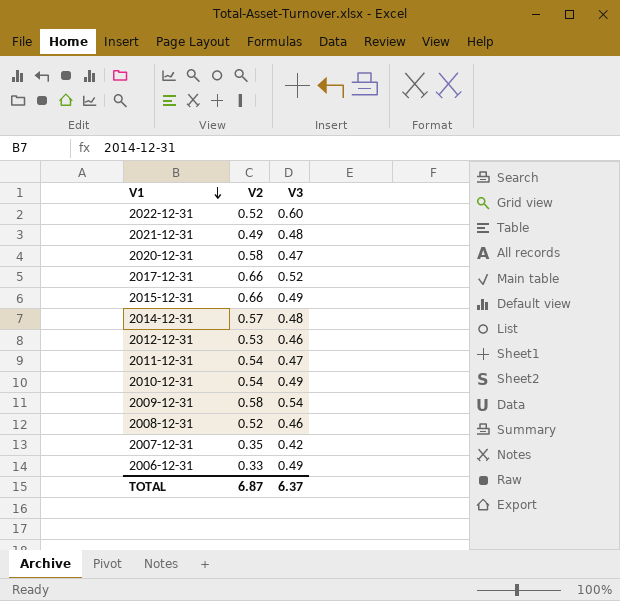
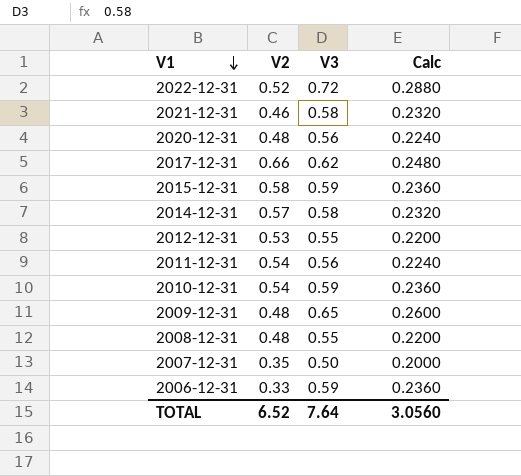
column Calc | formula: none -> [V3] * 0.4
2022-12-31 | V3: 0.60 -> 0.72
2021-12-31 | V2: 0.49 -> 0.46
2021-12-31 | V3: 0.48 -> 0.58
2020-12-31 | V2: 0.58 -> 0.48
2020-12-31 | V3: 0.47 -> 0.56
2017-12-31 | V3: 0.52 -> 0.62
2015-12-31 | V2: 0.66 -> 0.58
2015-12-31 | V3: 0.49 -> 0.59
2014-12-31 | V3: 0.48 -> 0.58
2012-12-31 | V3: 0.46 -> 0.55
2011-12-31 | V3: 0.47 -> 0.56
2010-12-31 | V3: 0.49 -> 0.59
2009-12-31 | V2: 0.58 -> 0.48
2009-12-31 | V3: 0.54 -> 0.65
2008-12-31 | V2: 0.52 -> 0.48
2008-12-31 | V3: 0.46 -> 0.55
2007-12-31 | V3: 0.42 -> 0.50
2006-12-31 | V3: 0.49 -> 0.59
TOTAL | V2: 6.87 -> 6.52
TOTAL | V3: 6.37 -> 7.64

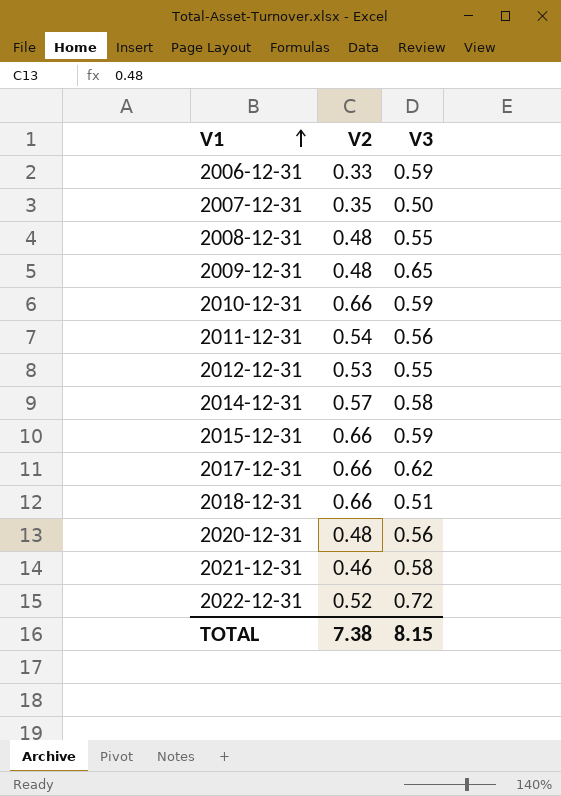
row order: V1 descending -> V1 ascending
column Calc | formula: [V3] * 0.4 -> none
2010-12-31 | V2: 0.54 -> 0.66
2015-12-31 | V2: 0.58 -> 0.66
row 2018-12-31: none -> 0.66 | 0.51
TOTAL | V2: 6.52 -> 7.38
TOTAL | V3: 7.64 -> 8.15

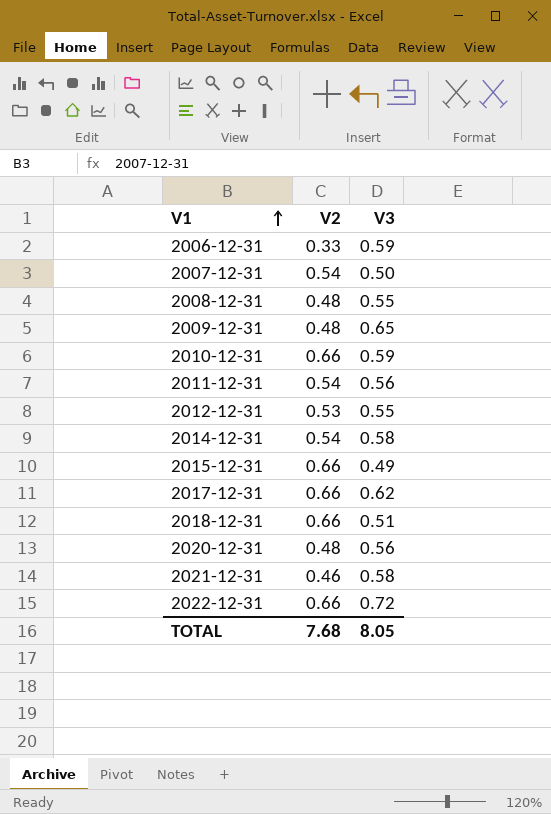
2007-12-31 | V2: 0.35 -> 0.54
2014-12-31 | V2: 0.57 -> 0.54
2015-12-31 | V3: 0.59 -> 0.49
2022-12-31 | V2: 0.52 -> 0.66
TOTAL | V2: 7.38 -> 7.68
TOTAL | V3: 8.15 -> 8.05

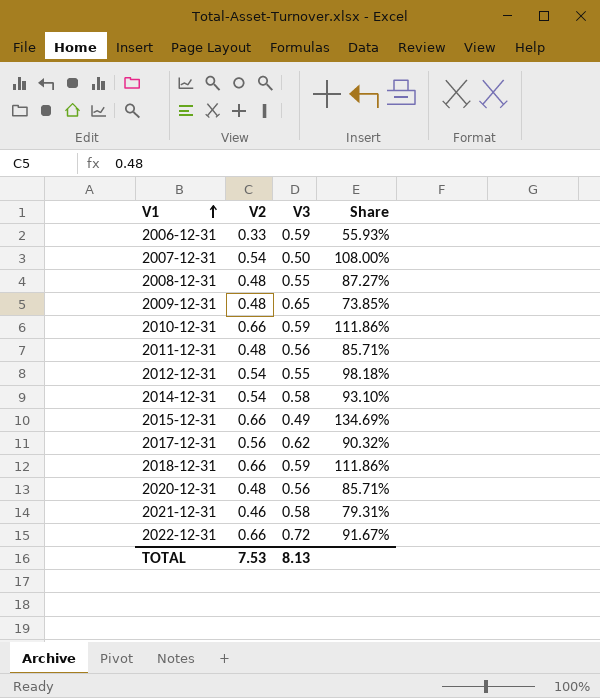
column Share | formula: none -> [V2] / [V3]
2011-12-31 | V2: 0.54 -> 0.48
2012-12-31 | V2: 0.53 -> 0.54
2017-12-31 | V2: 0.66 -> 0.56
2018-12-31 | V3: 0.51 -> 0.59
TOTAL | V2: 7.68 -> 7.53
TOTAL | V3: 8.05 -> 8.13

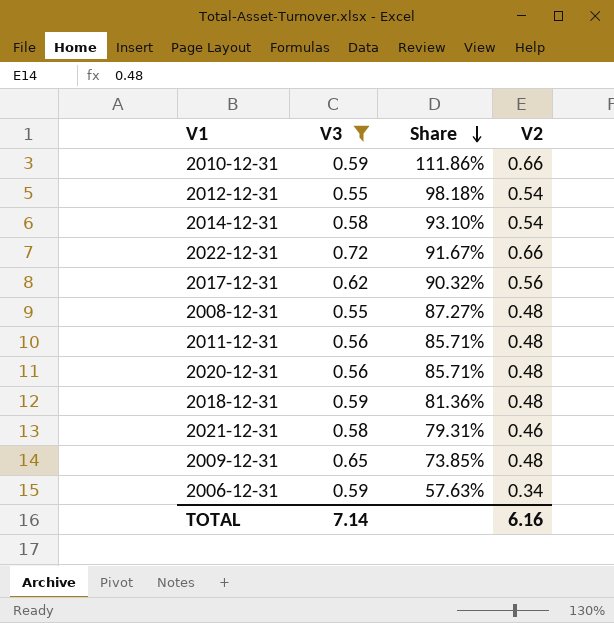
filter: none -> V3 >= 0.55
row order: V1 ascending -> Share descending
column V2 | position: 2 -> 4
2018-12-31 | Share: 111.86% -> 81.36%
2018-12-31 | V2: 0.66 -> 0.48
2006-12-31 | Share: 55.93% -> 57.63%
2006-12-31 | V2: 0.33 -> 0.34
TOTAL | V3: 8.13 -> 7.14
TOTAL | V2: 7.53 -> 6.16

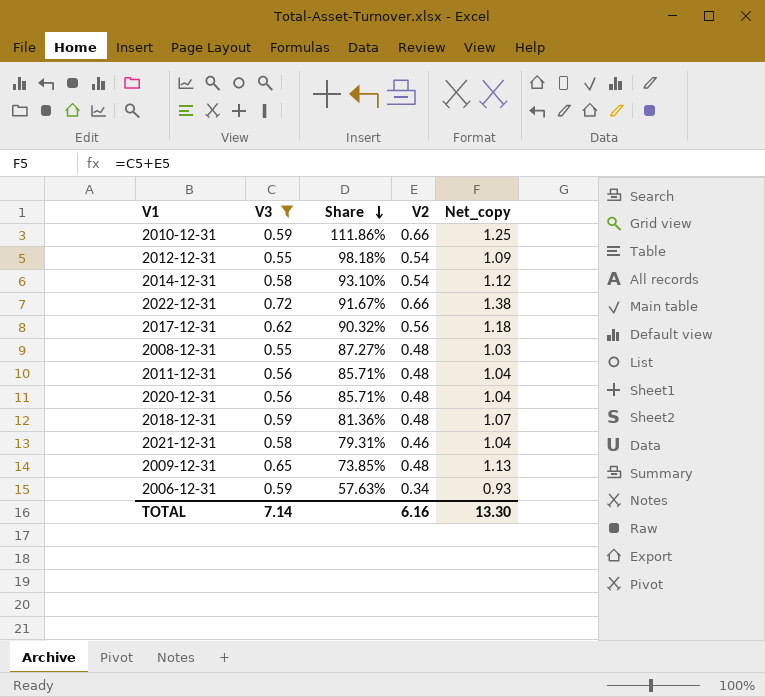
column Net_copy | formula: none -> [V3] + [V2]

